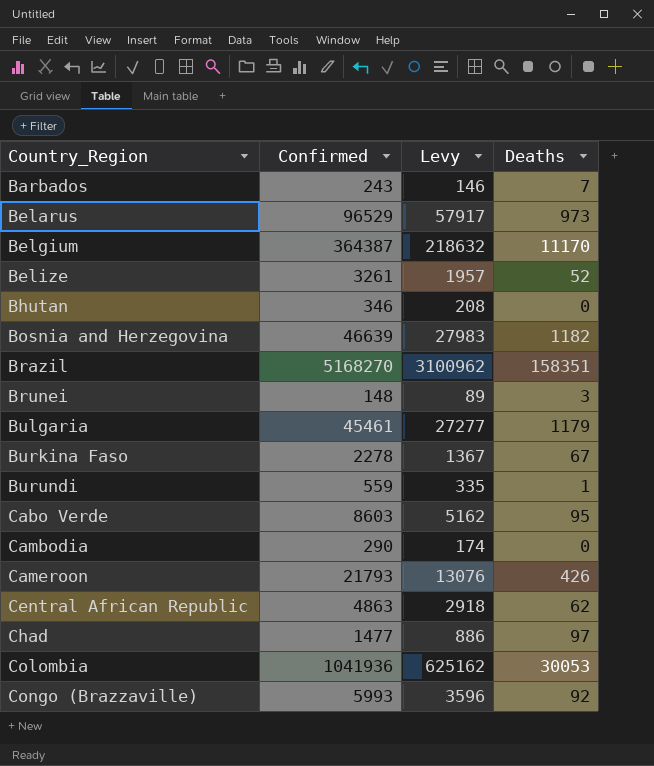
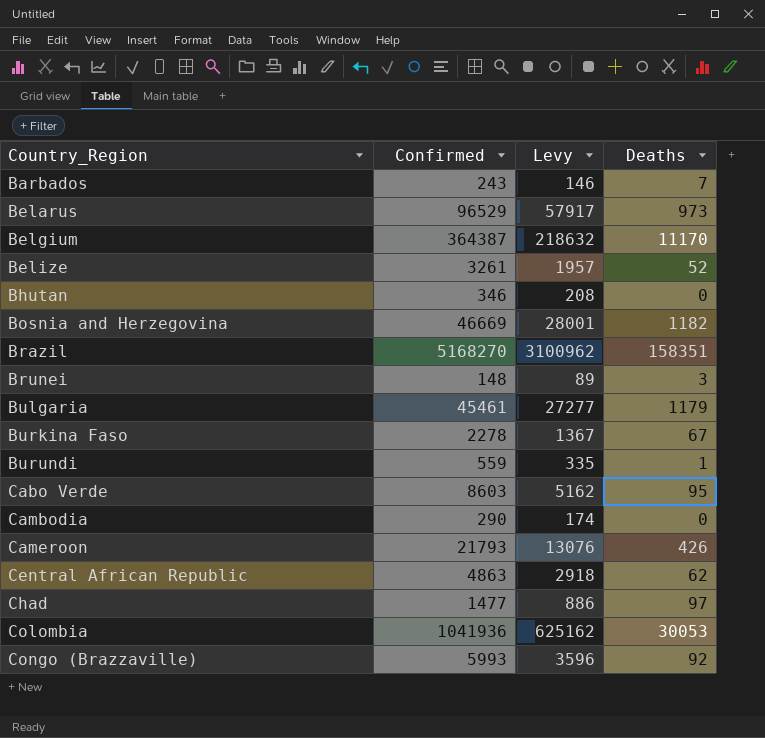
Bosnia and Herzegovina | Confirmed: 46639 -> 46669
Bosnia and Herzegovina | Levy: 27983 -> 28001

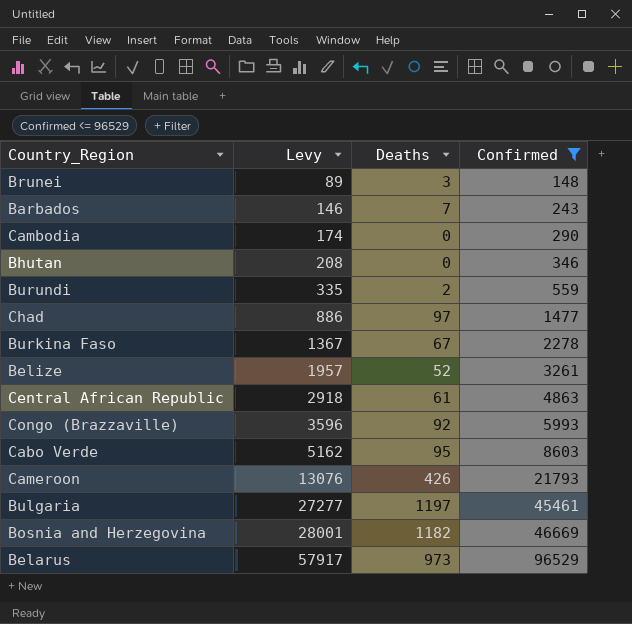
filter: none -> Confirmed <= 96529
row order: Country_Region ascending -> Levy ascending
column Confirmed | position: 2 -> 4
Burundi | Deaths: 1 -> 2
Central African Republic | Deaths: 62 -> 61
Bulgaria | Deaths: 1179 -> 1197

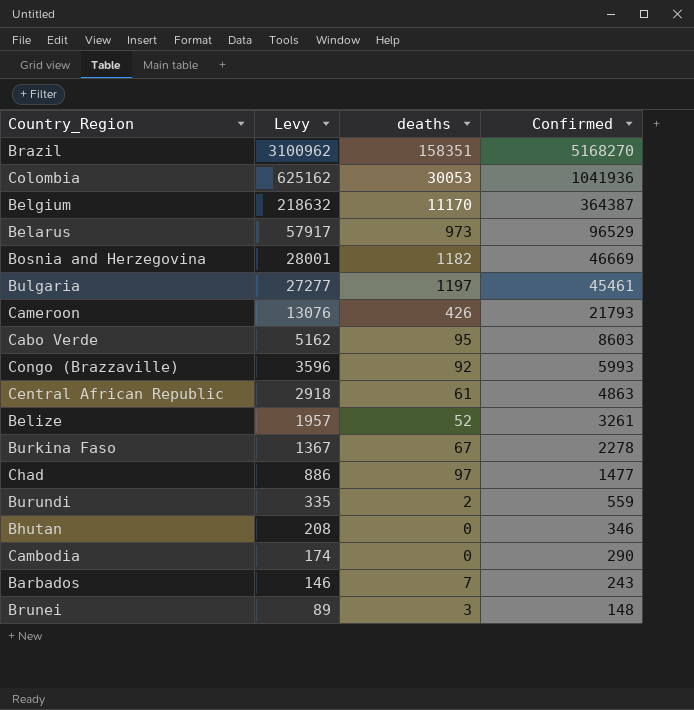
filter: Confirmed <= 96529 -> none
row order: Levy ascending -> Levy descending
column name: Deaths -> deaths

